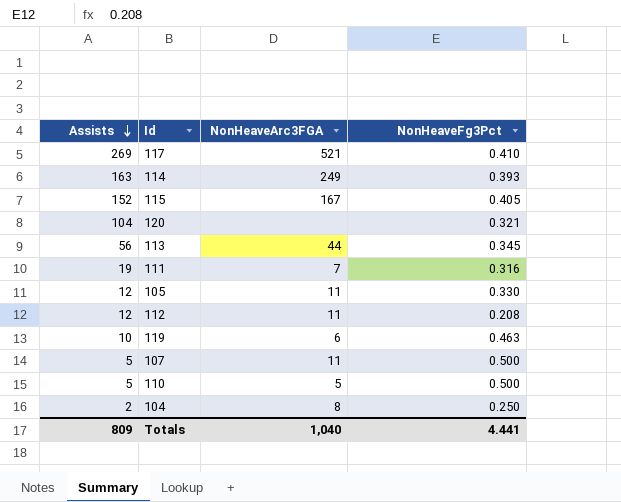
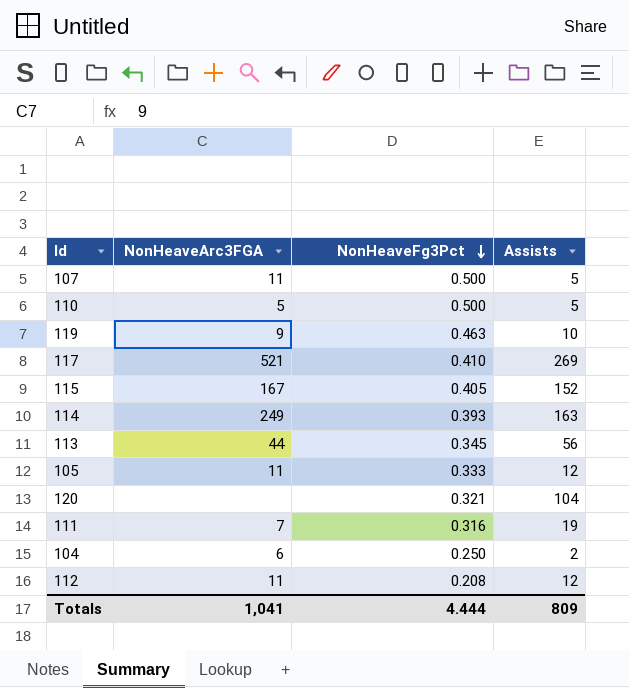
row order: Assists descending -> NonHeaveFg3Pct descending
column Assists | position: 1 -> 4
119 | NonHeaveArc3FGA: 6 -> 9
105 | NonHeaveFg3Pct: 0.330 -> 0.333
104 | NonHeaveArc3FGA: 8 -> 6
Totals | NonHeaveArc3FGA: 1,040 -> 1,041
Totals | NonHeaveFg3Pct: 4.441 -> 4.444

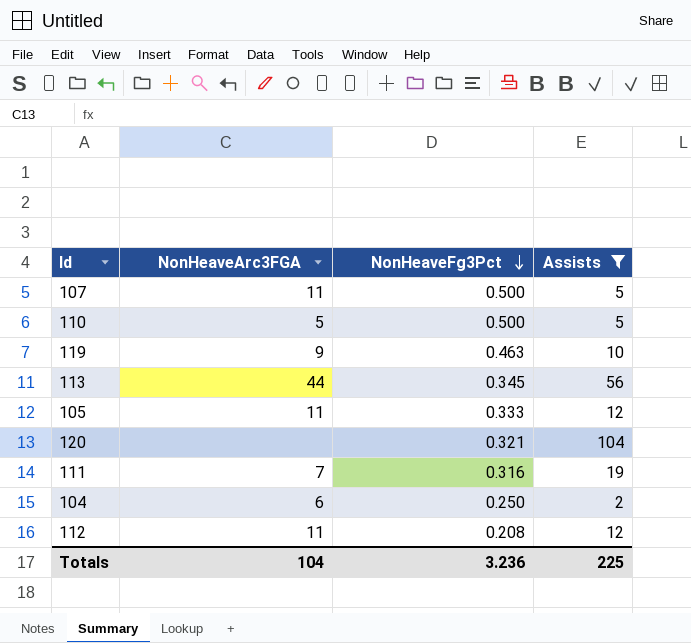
filter: none -> Assists <= 104
Totals | NonHeaveArc3FGA: 1,041 -> 104
Totals | NonHeaveFg3Pct: 4.444 -> 3.236
Totals | Assists: 809 -> 225

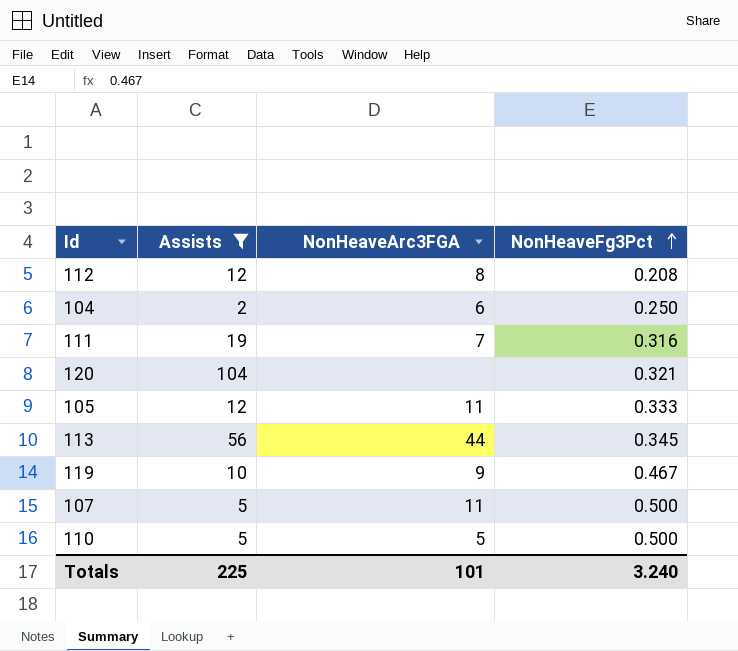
row order: NonHeaveFg3Pct descending -> NonHeaveFg3Pct ascending
column Assists | position: 4 -> 2
112 | NonHeaveArc3FGA: 11 -> 8
119 | NonHeaveFg3Pct: 0.463 -> 0.467
Totals | NonHeaveArc3FGA: 104 -> 101
Totals | NonHeaveFg3Pct: 3.236 -> 3.240

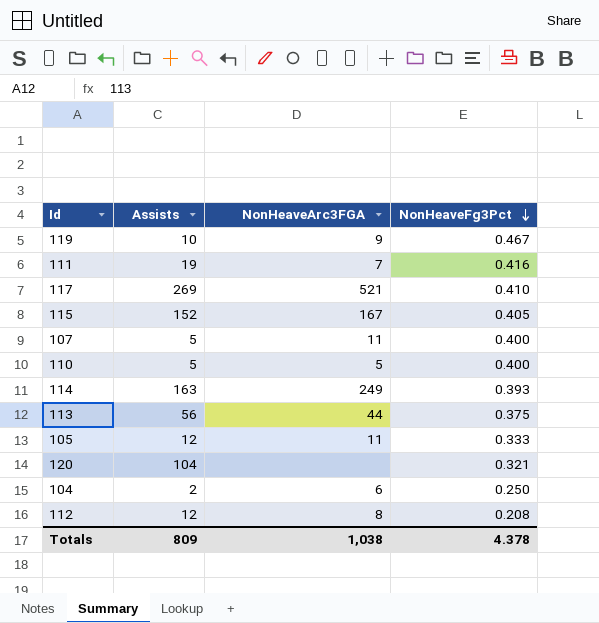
filter: Assists <= 104 -> none
row order: NonHeaveFg3Pct ascending -> NonHeaveFg3Pct descending
111 | NonHeaveFg3Pct: 0.316 -> 0.416
107 | NonHeaveFg3Pct: 0.500 -> 0.400
110 | NonHeaveFg3Pct: 0.500 -> 0.400
113 | NonHeaveFg3Pct: 0.345 -> 0.375
Totals | Assists: 225 -> 809
Totals | NonHeaveArc3FGA: 101 -> 1,038
Totals | NonHeaveFg3Pct: 3.240 -> 4.378

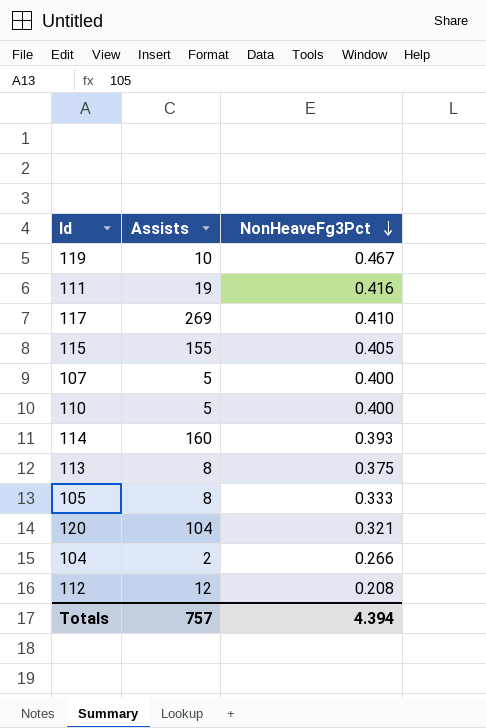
column NonHeaveArc3FGA | position: 3 -> none
115 | Assists: 152 -> 155
114 | Assists: 163 -> 160
113 | Assists: 56 -> 8
105 | Assists: 12 -> 8
104 | NonHeaveFg3Pct: 0.250 -> 0.266
Totals | Assists: 809 -> 757
Totals | NonHeaveFg3Pct: 4.378 -> 4.394

